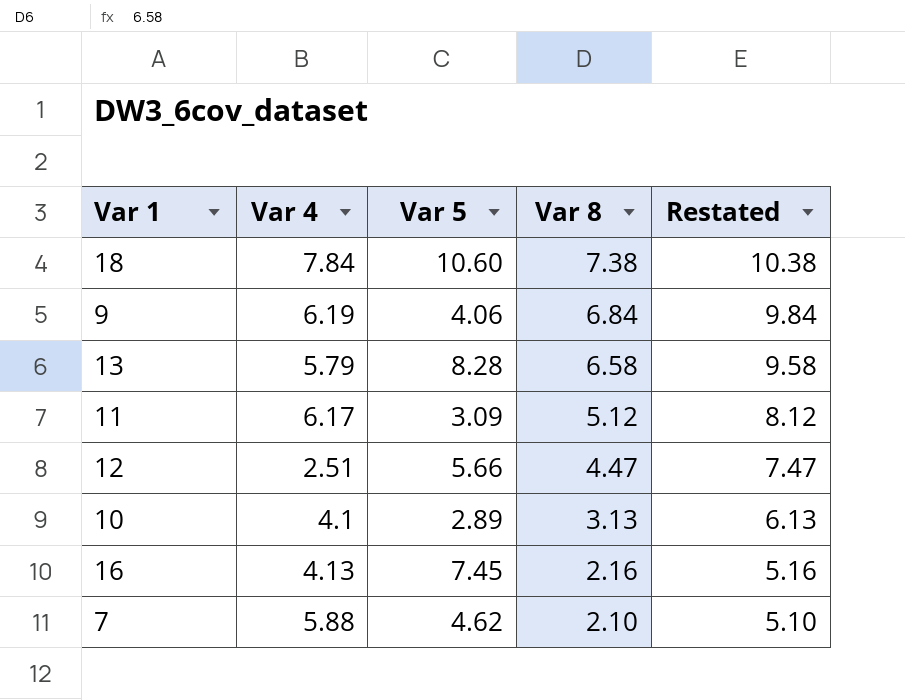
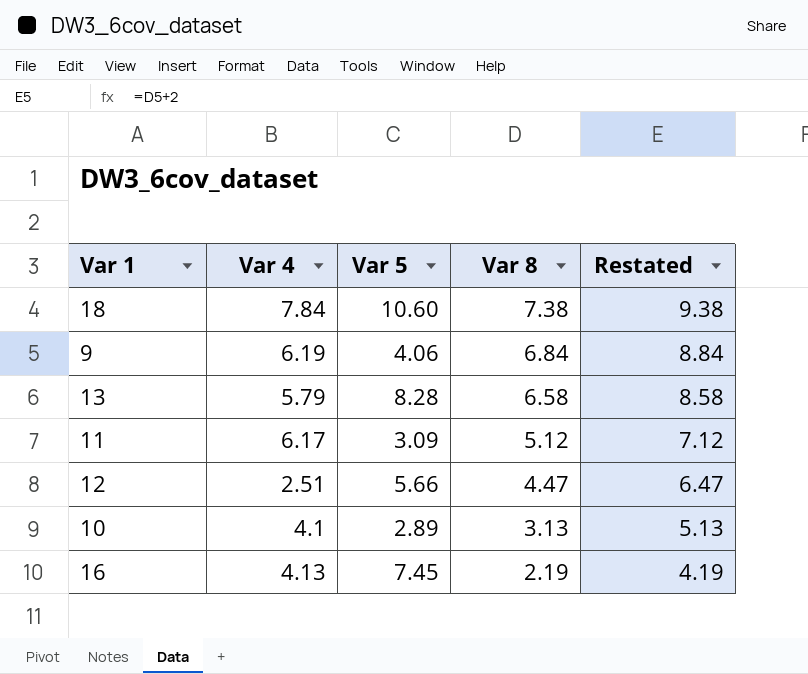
column Restated | formula: [Var 8] + 3 -> [Var 8] + 2
row 7: 5.88 | 4.62 | 2.10 | 5.10 -> none
16 | Var 8: 2.16 -> 2.19

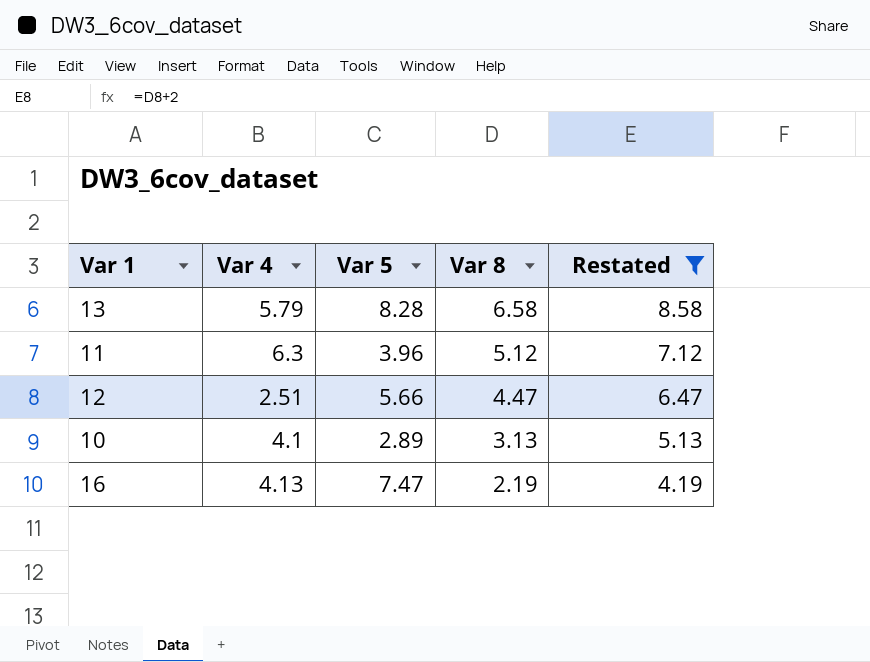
filter: none -> Restated <= 8.58
11 | Var 4: 6.17 -> 6.3
11 | Var 5: 3.09 -> 3.96
16 | Var 5: 7.45 -> 7.47

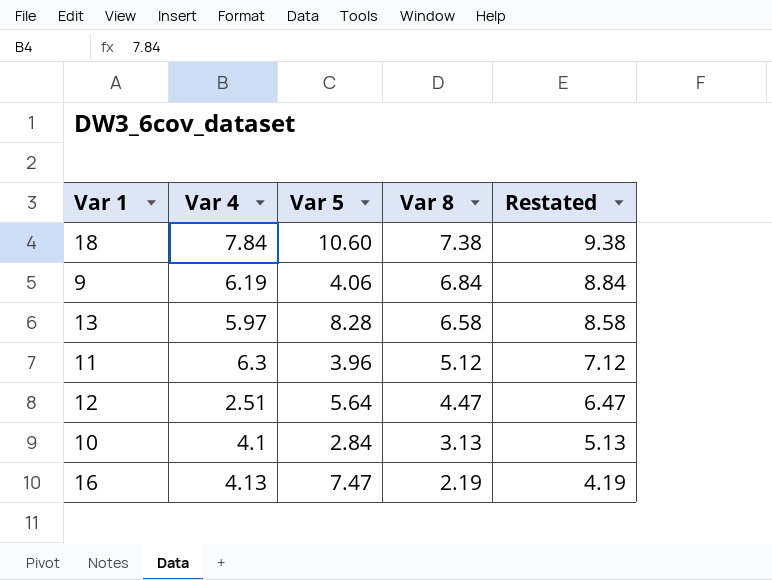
filter: Restated <= 8.58 -> none
13 | Var 4: 5.79 -> 5.97
12 | Var 5: 5.66 -> 5.64
10 | Var 5: 2.89 -> 2.84

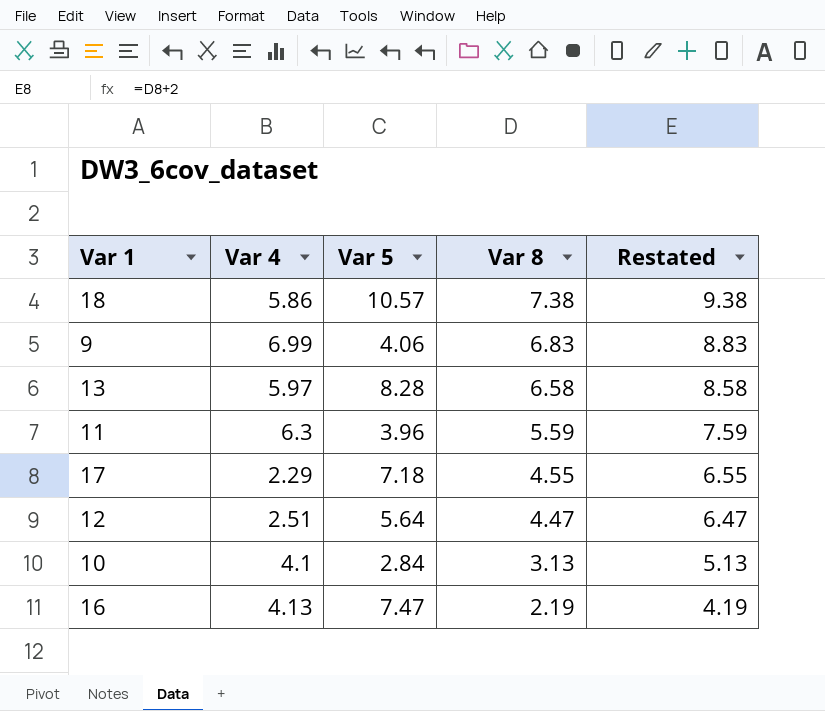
18 | Var 4: 7.84 -> 5.86
18 | Var 5: 10.60 -> 10.57
9 | Var 4: 6.19 -> 6.99
9 | Var 8: 6.84 -> 6.83
9 | Restated: 8.84 -> 8.83
11 | Var 8: 5.12 -> 5.59
11 | Restated: 7.12 -> 7.59
row 17: none -> 2.29 | 7.18 | 4.55 | 6.55

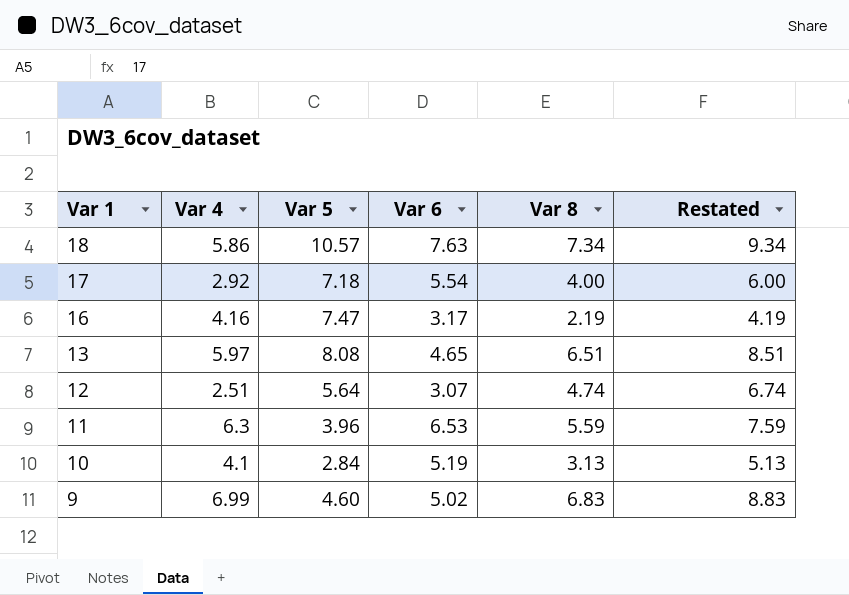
row order: Var 8 descending -> Var 1 descending
column Var 6 | position: none -> 4
18 | Var 8: 7.38 -> 7.34
18 | Restated: 9.38 -> 9.34
17 | Var 4: 2.29 -> 2.92
17 | Var 8: 4.55 -> 4.00
17 | Restated: 6.55 -> 6.00
16 | Var 4: 4.13 -> 4.16
13 | Var 5: 8.28 -> 8.08
13 | Var 8: 6.58 -> 6.51
13 | Restated: 8.58 -> 8.51
12 | Var 8: 4.47 -> 4.74
12 | Restated: 6.47 -> 6.74
9 | Var 5: 4.06 -> 4.60

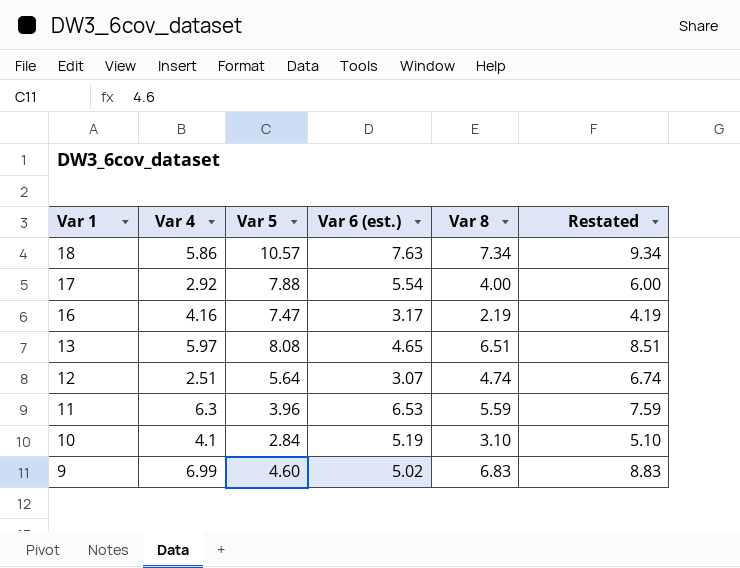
column name: Var 6 -> Var 6 (est.)
17 | Var 5: 7.18 -> 7.88
10 | Var 8: 3.13 -> 3.10
10 | Restated: 5.13 -> 5.10

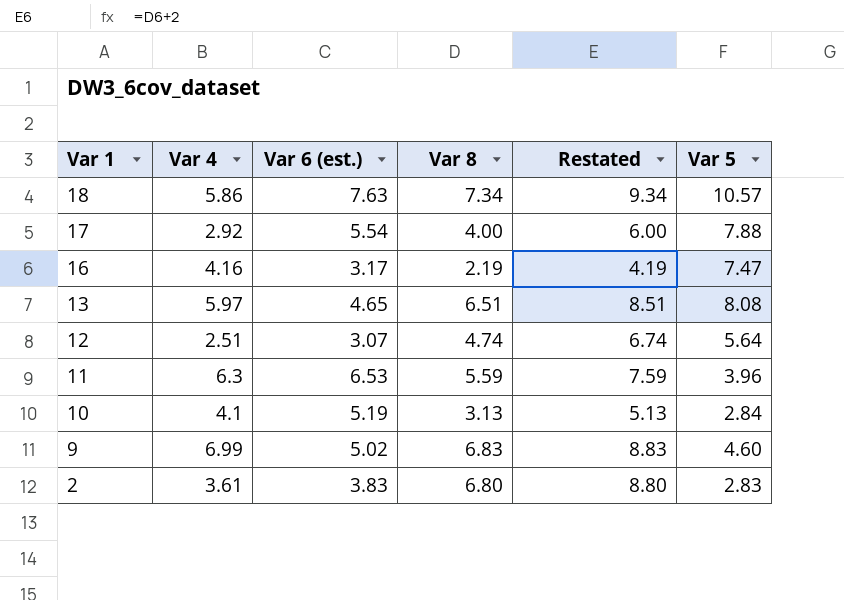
column Var 5 | position: 3 -> 6
10 | Var 8: 3.10 -> 3.13
10 | Restated: 5.10 -> 5.13
row 2: none -> 3.61 | 3.83 | 6.80 | 8.80 | 2.83

